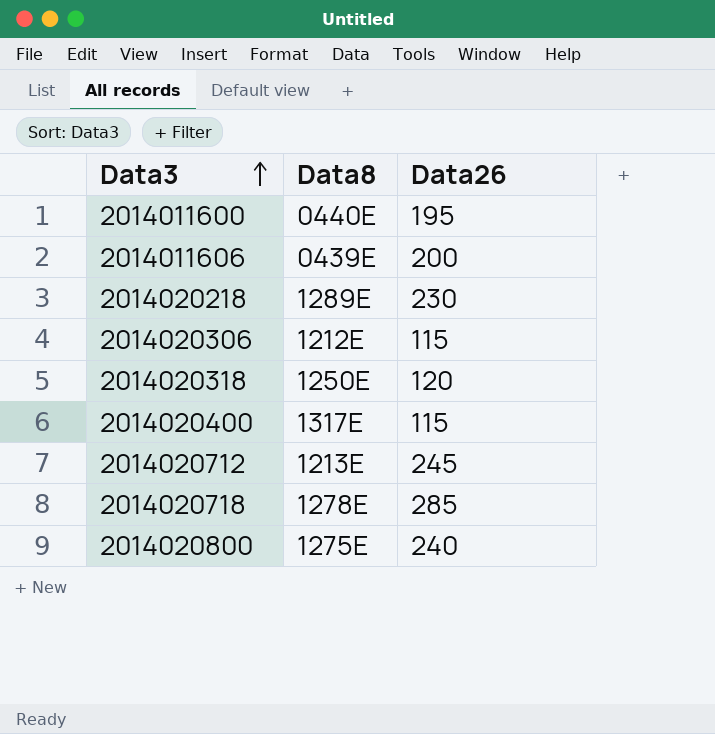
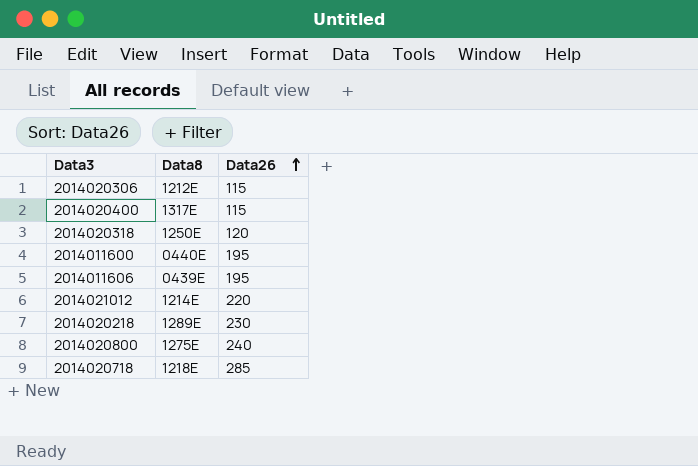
row order: Data3 ascending -> Data26 ascending
row 2014020712: 1213E | 245 -> none
2014011606 | Data26: 200 -> 195
row 2014021012: none -> 1214E | 220
2014020718 | Data8: 1278E -> 1218E

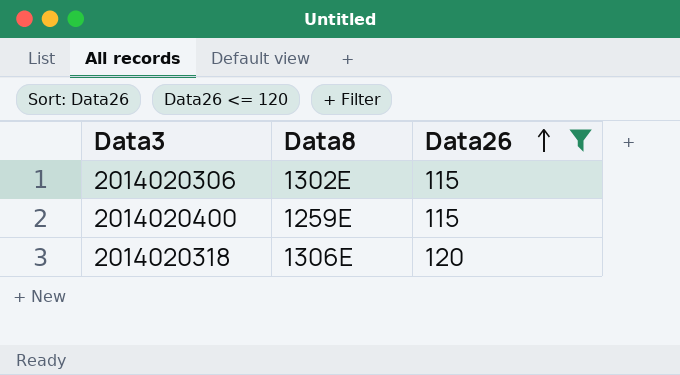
filter: none -> Data26 <= 120
2014020306 | Data8: 1212E -> 1302E
2014020400 | Data8: 1317E -> 1259E
2014020318 | Data8: 1250E -> 1306E

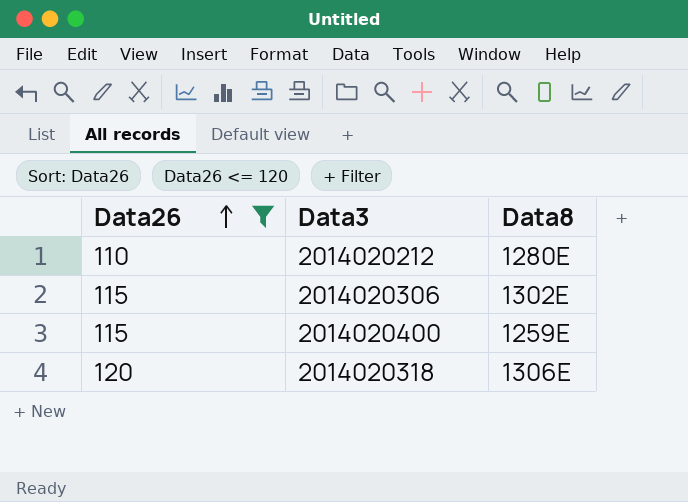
column Data26 | position: 3 -> 1
row 2014020212: none -> 110 | 1280E

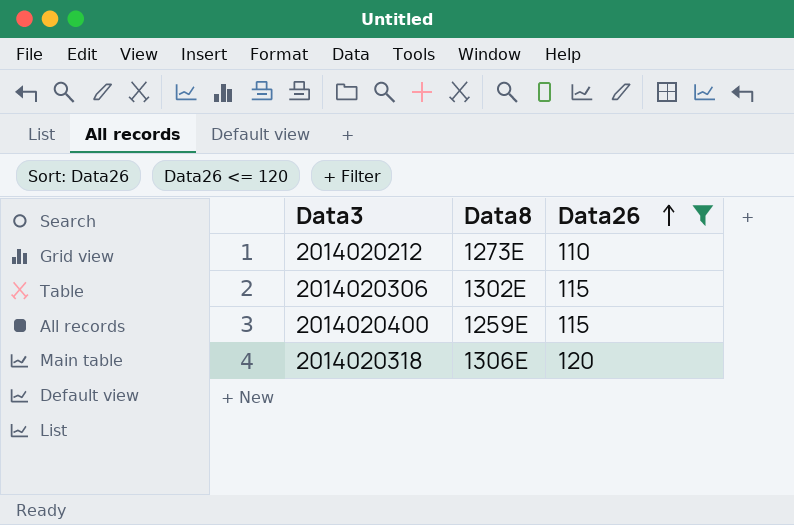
column Data26 | position: 1 -> 3
2014020212 | Data8: 1280E -> 1273E

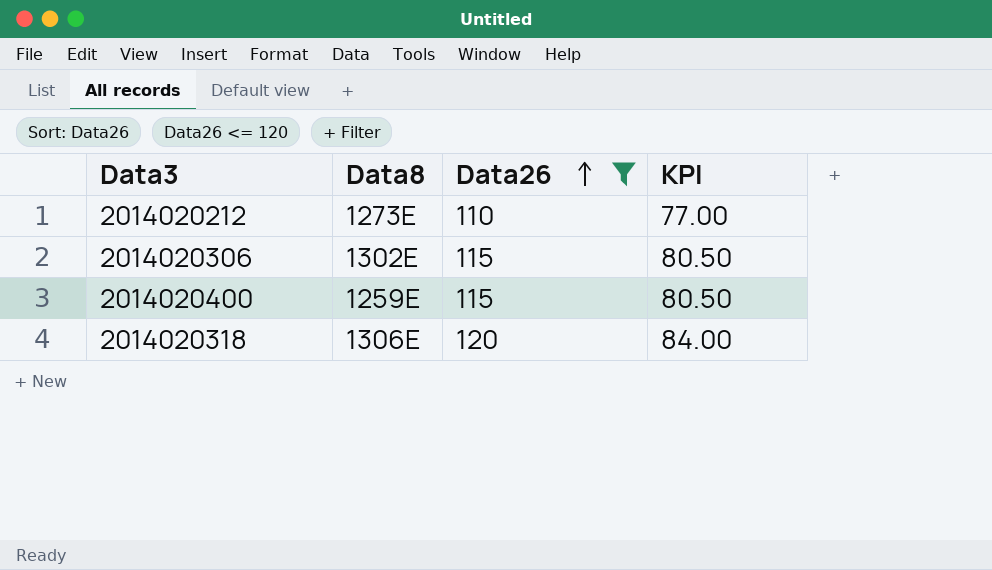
column KPI | formula: none -> [Data26] * 0.7

